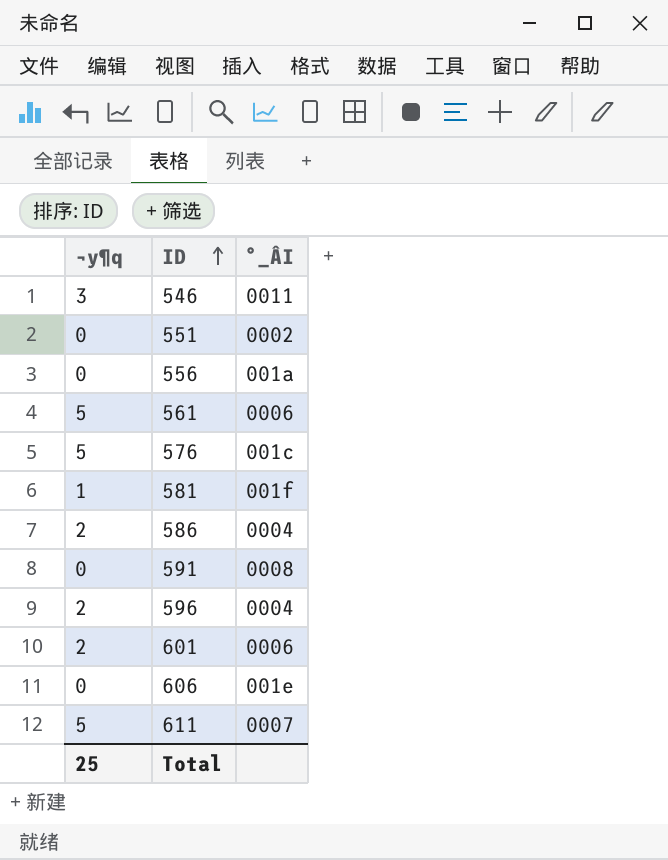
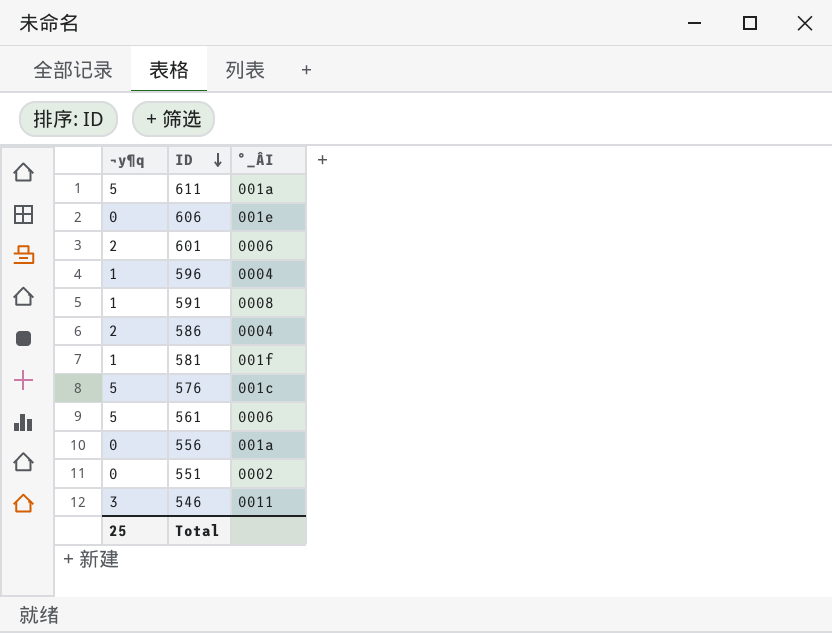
row order: ID ascending -> ID descending
611 | °_ÂI: 0007 -> 001a
596 | ¬y¶q: 2 -> 1
591 | ¬y¶q: 0 -> 1

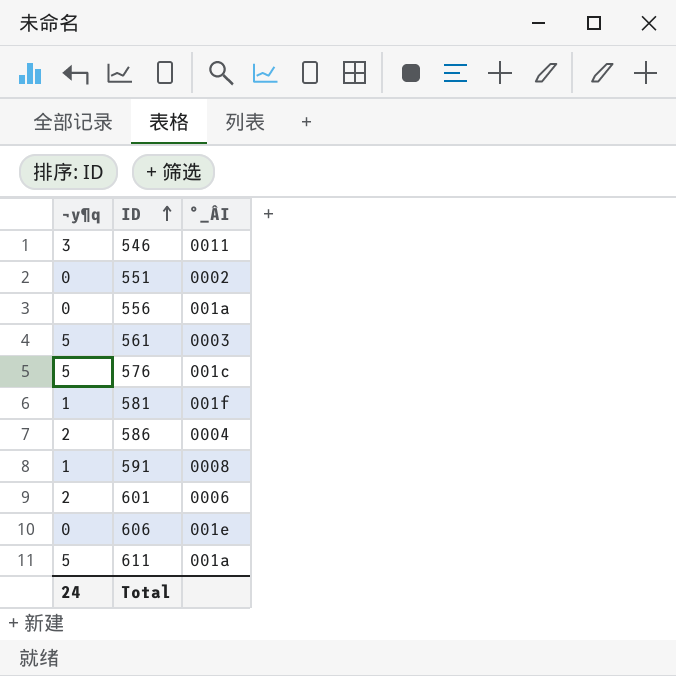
row order: ID descending -> ID ascending
row 596: 1 | 0004 -> none
561 | °_ÂI: 0006 -> 0003
Total | ¬y¶q: 25 -> 24

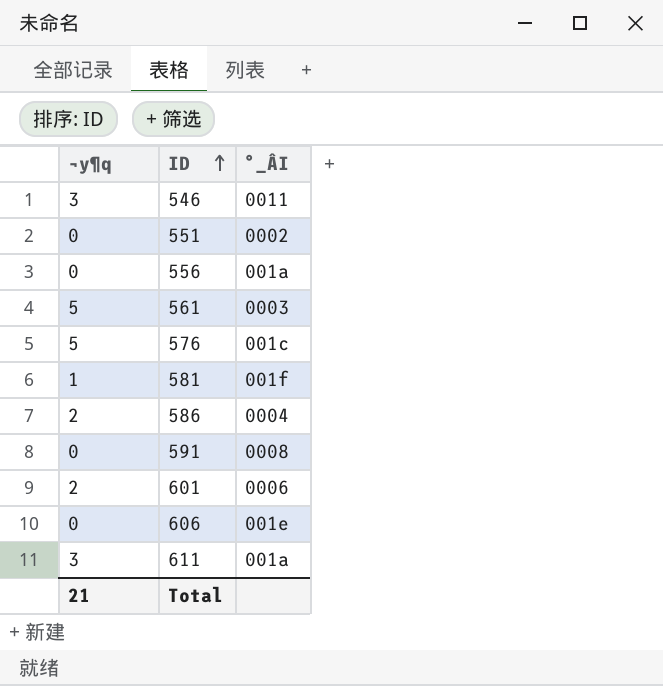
591 | ¬y¶q: 1 -> 0
611 | ¬y¶q: 5 -> 3
Total | ¬y¶q: 24 -> 21

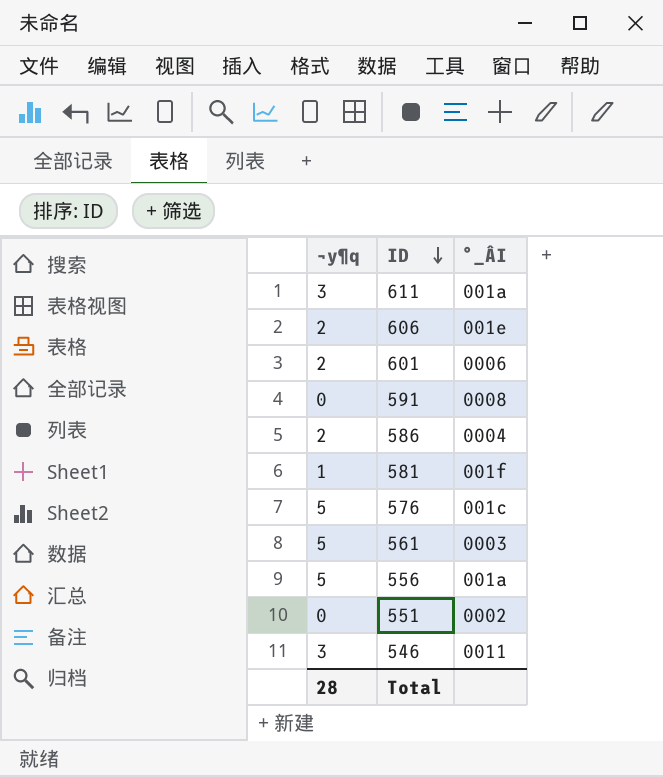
row order: ID ascending -> ID descending
606 | ¬y¶q: 0 -> 2
556 | ¬y¶q: 0 -> 5
Total | ¬y¶q: 21 -> 28

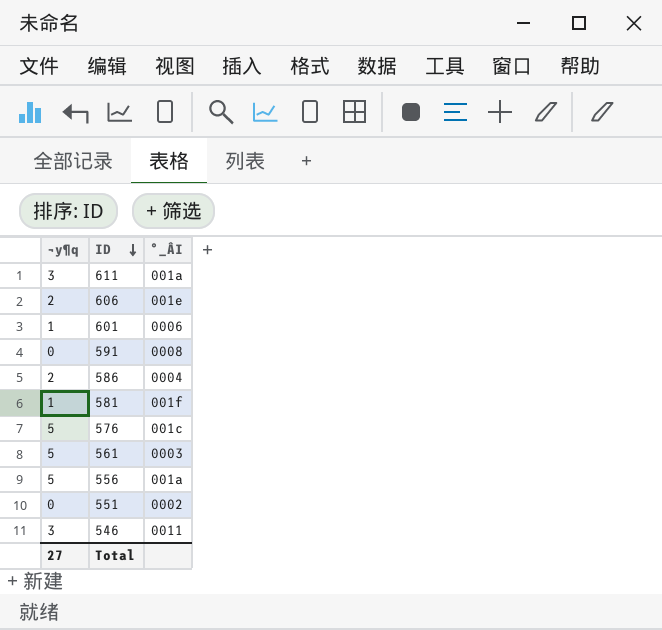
601 | ¬y¶q: 2 -> 1
Total | ¬y¶q: 28 -> 27

